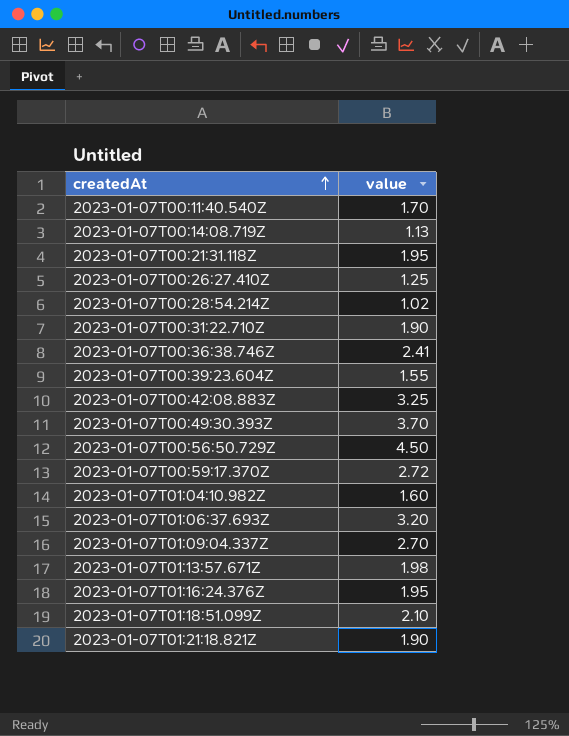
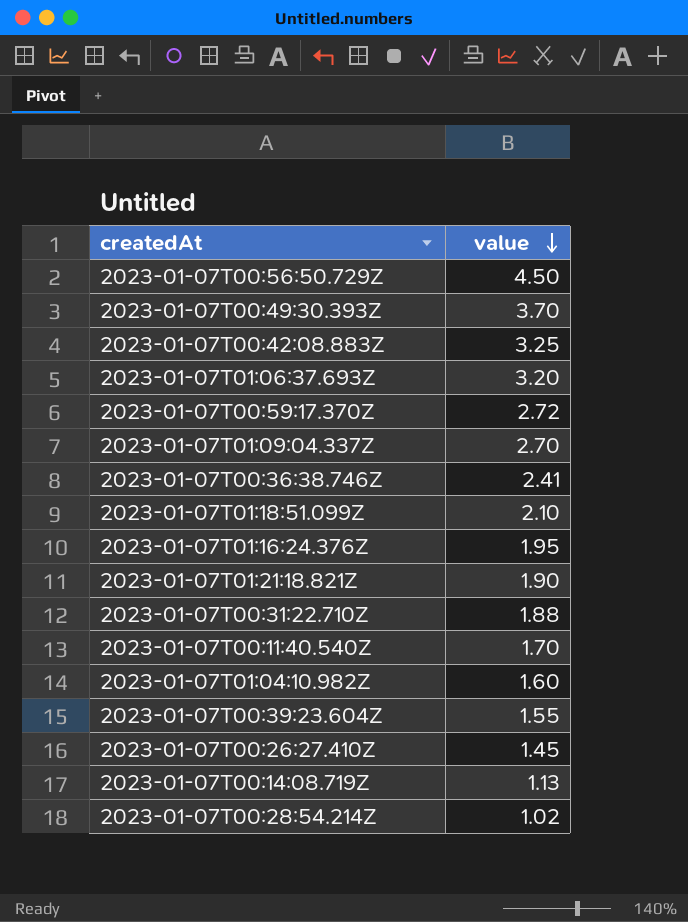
row order: createdAt ascending -> value descending
row 2023-01-07T00:21:31.118Z: 1.95 -> none
row 2023-01-07T01:13:57.671Z: 1.98 -> none
2023-01-07T00:31:22.710Z | value: 1.90 -> 1.88
2023-01-07T00:26:27.410Z | value: 1.25 -> 1.45

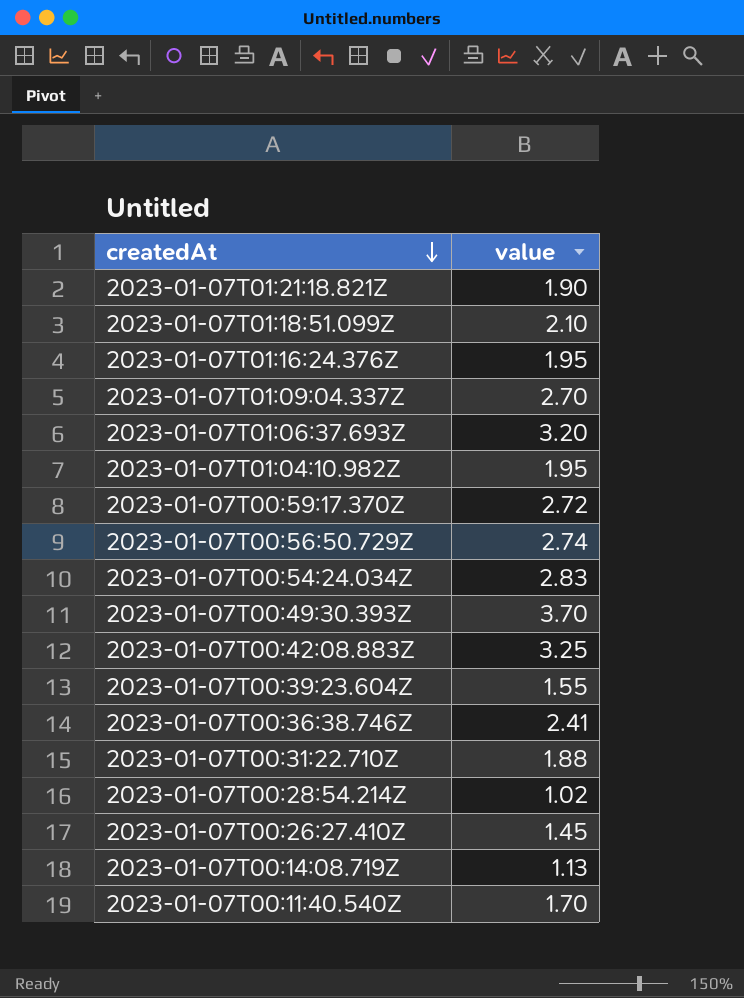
row order: value descending -> createdAt descending
2023-01-07T01:04:10.982Z | value: 1.60 -> 1.95
2023-01-07T00:56:50.729Z | value: 4.50 -> 2.74
row 2023-01-07T00:54:24.034Z: none -> 2.83

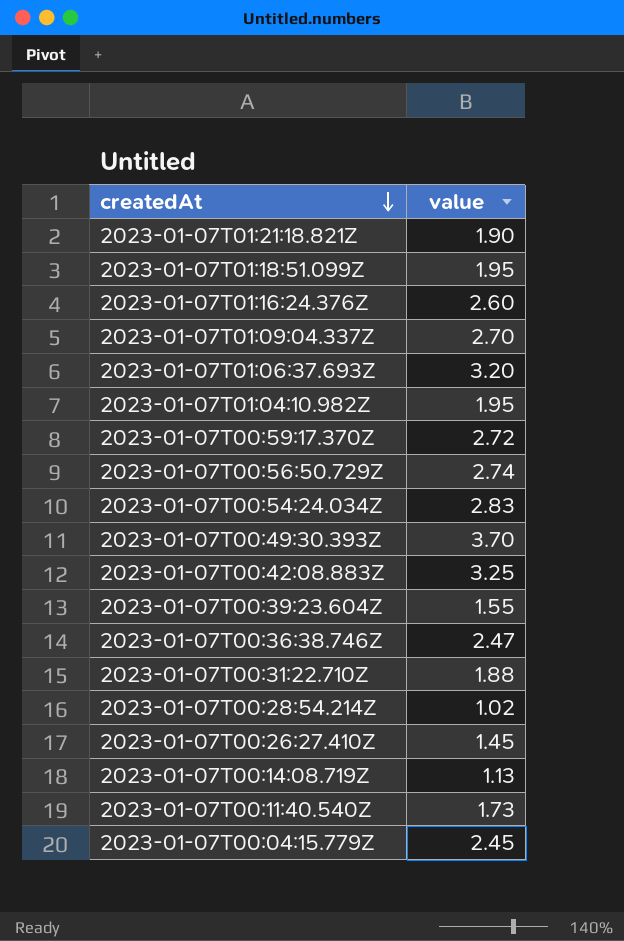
2023-01-07T01:18:51.099Z | value: 2.10 -> 1.95
2023-01-07T01:16:24.376Z | value: 1.95 -> 2.60
2023-01-07T00:36:38.746Z | value: 2.41 -> 2.47
2023-01-07T00:11:40.540Z | value: 1.70 -> 1.73
row 2023-01-07T00:04:15.779Z: none -> 2.45

